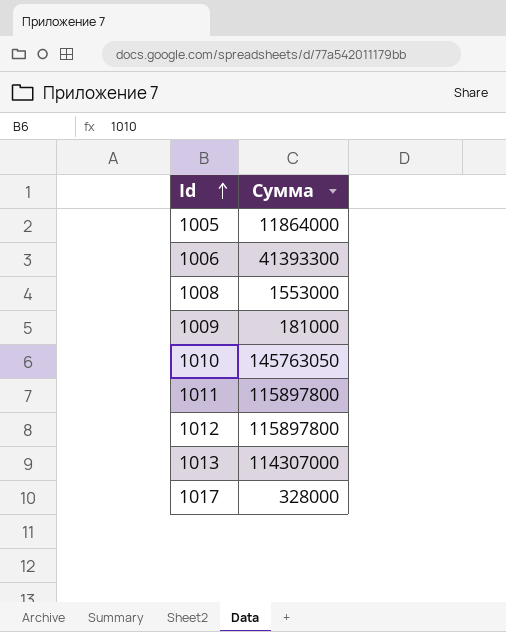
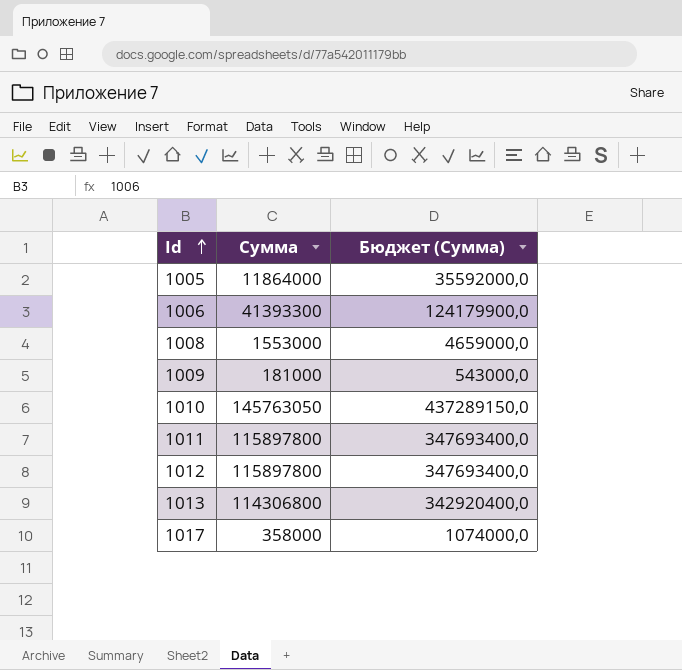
column Бюджет (Сумма) | formula: none -> [Сумма] * 3
1013 | Сумма: 114307000 -> 114306800
1017 | Сумма: 328000 -> 358000

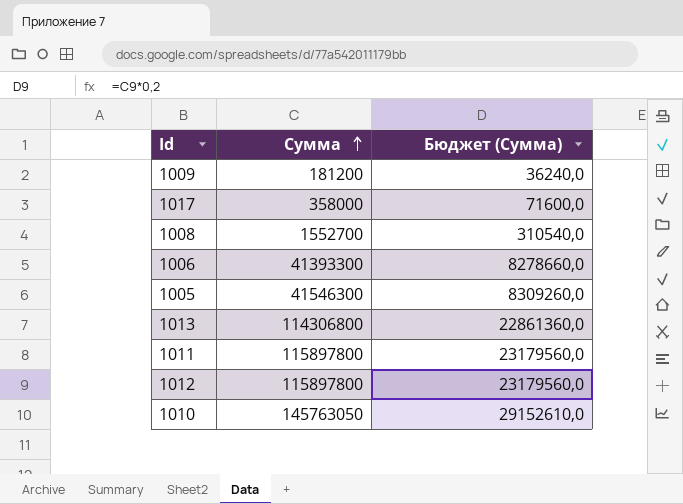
row order: Id ascending -> Сумма ascending
column Бюджет (Сумма) | formula: [Сумма] * 3 -> [Сумма] * 0,2
1009 | Сумма: 181000 -> 181200
1008 | Сумма: 1553000 -> 1552700
1005 | Сумма: 11864000 -> 41546300

